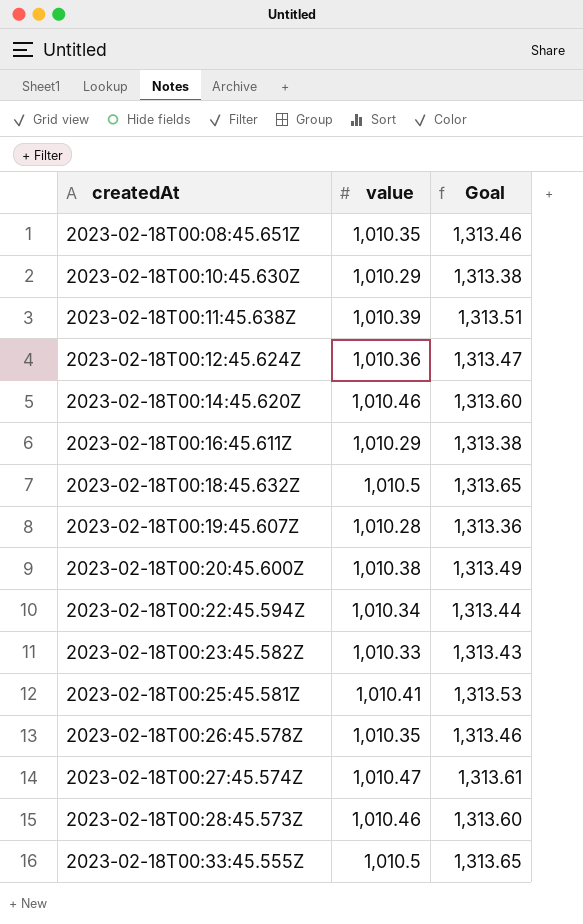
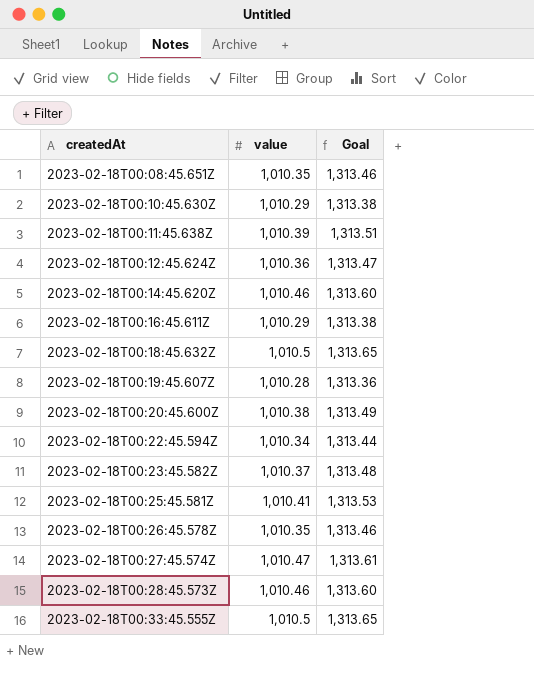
2023-02-18T00:23:45.582Z | value: 1,010.33 -> 1,010.37
2023-02-18T00:23:45.582Z | Goal: 1,313.43 -> 1,313.48

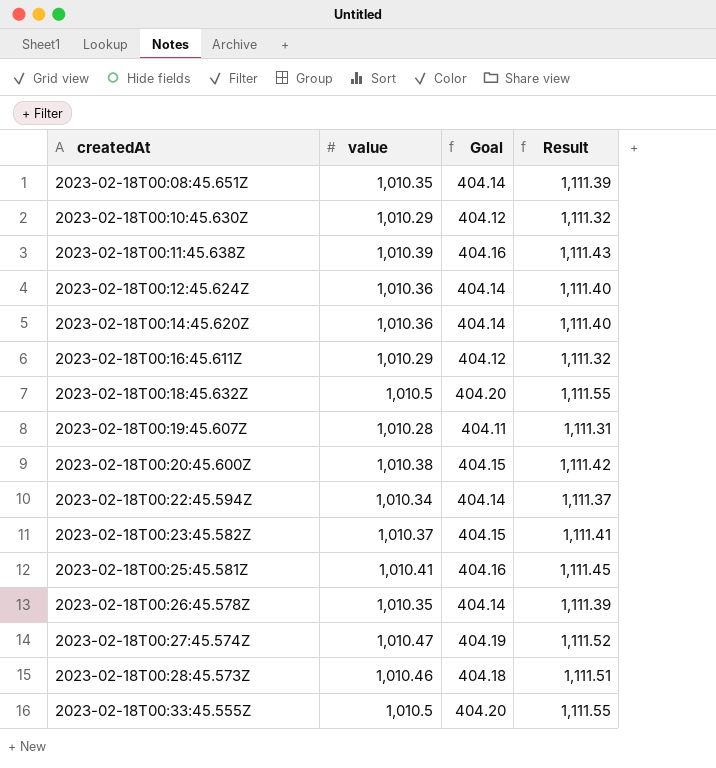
column Goal | formula: [value] * 1.3 -> [value] * 0.4
column Result | formula: none -> [value] * 1.1
2023-02-18T00:14:45.620Z | value: 1,010.46 -> 1,010.36

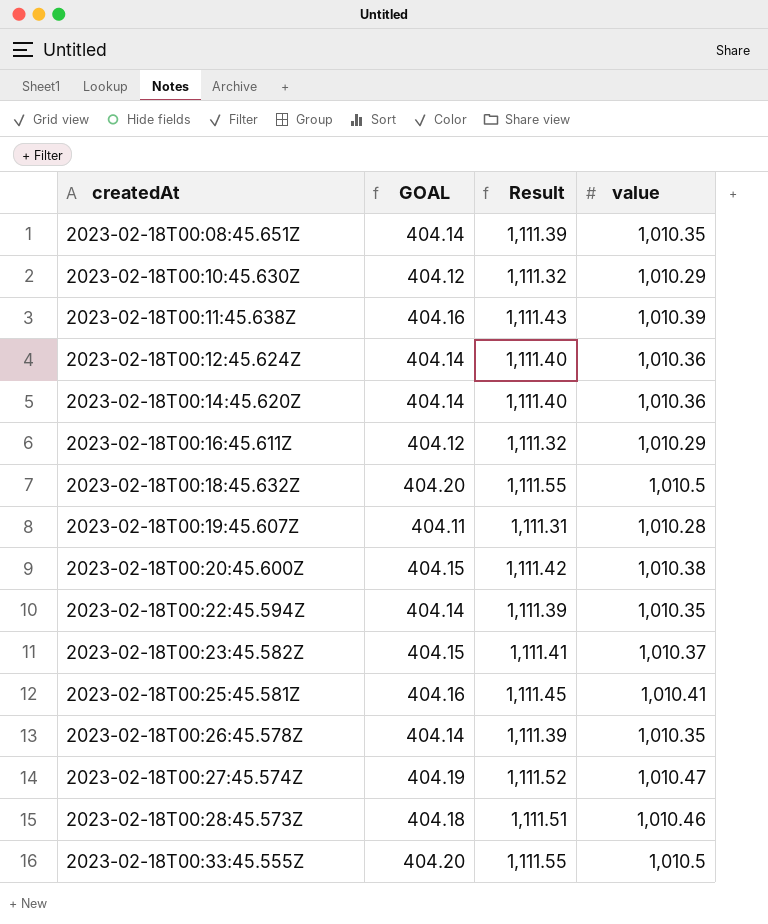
column name: Goal -> GOAL
column value | position: 2 -> 4
2023-02-18T00:22:45.594Z | Result: 1,111.37 -> 1,111.39
2023-02-18T00:22:45.594Z | value: 1,010.34 -> 1,010.35

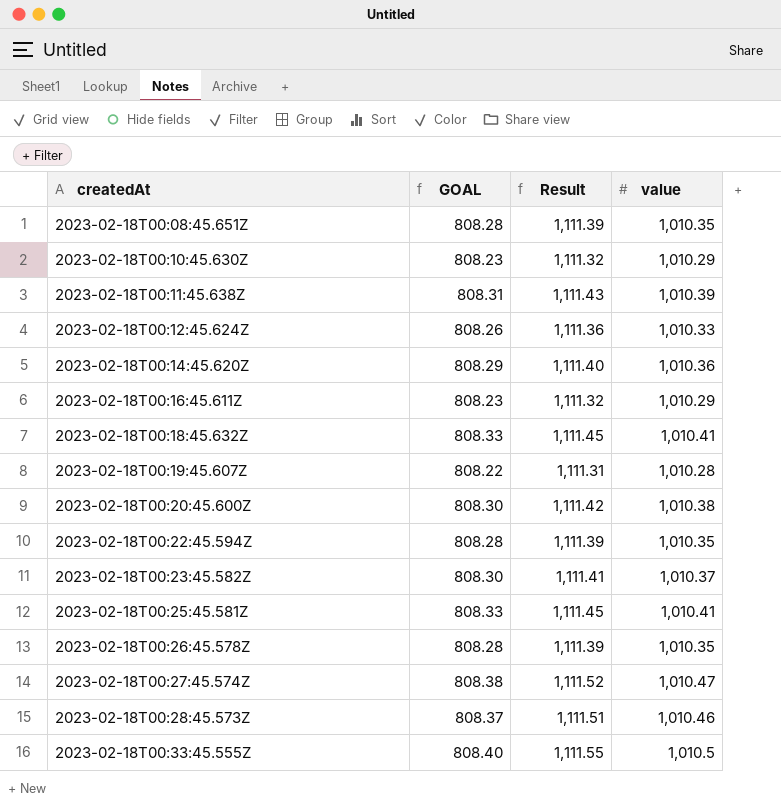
column GOAL | formula: [value] * 0.4 -> [value] * 0.8
2023-02-18T00:12:45.624Z | Result: 1,111.40 -> 1,111.36
2023-02-18T00:12:45.624Z | value: 1,010.36 -> 1,010.33
2023-02-18T00:18:45.632Z | Result: 1,111.55 -> 1,111.45
2023-02-18T00:18:45.632Z | value: 1,010.5 -> 1,010.41

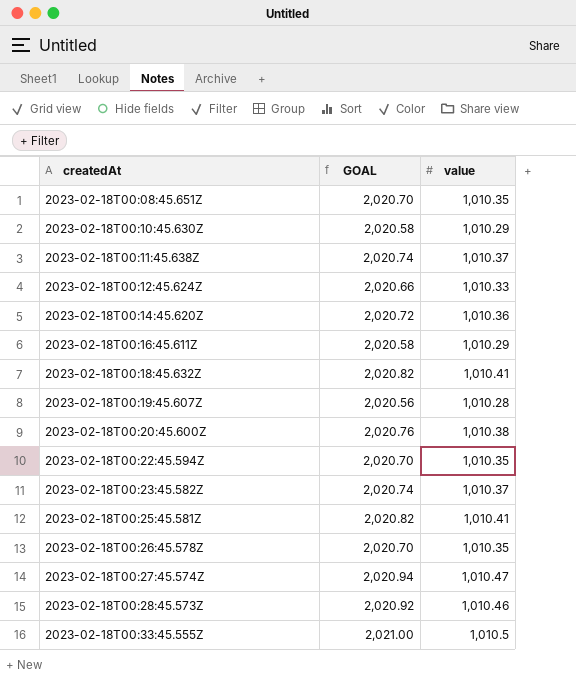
column Result | formula: [value] * 1.1 -> none
column GOAL | formula: [value] * 0.8 -> [value] * 2
2023-02-18T00:11:45.638Z | value: 1,010.39 -> 1,010.37

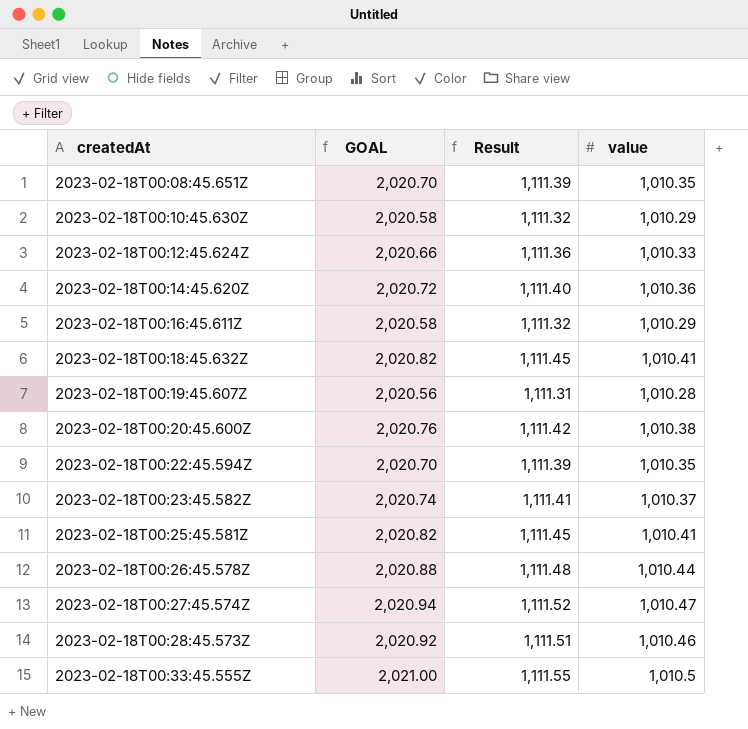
column Result | formula: none -> [value] * 1.1
row 2023-02-18T00:11:45.638Z: 2,020.74 | 1,010.37 -> none
2023-02-18T00:26:45.578Z | GOAL: 2,020.70 -> 2,020.88
2023-02-18T00:26:45.578Z | value: 1,010.35 -> 1,010.44

